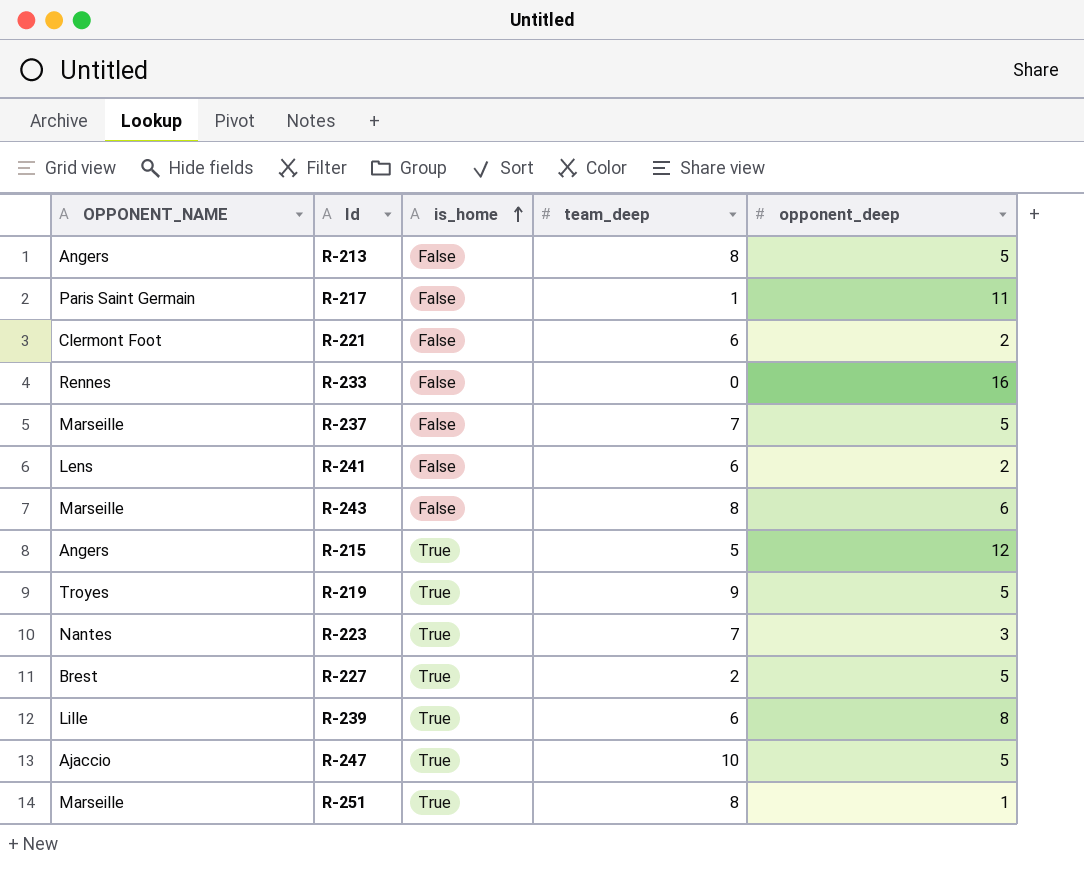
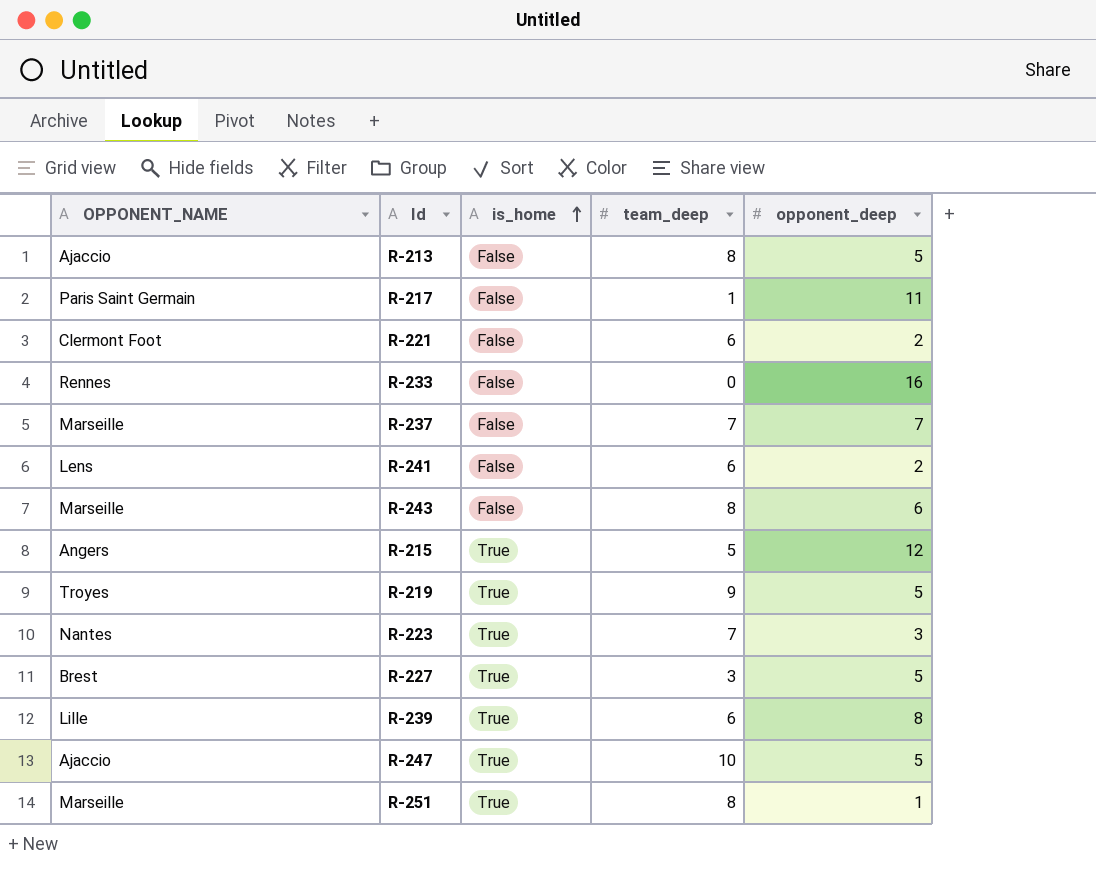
R-213 | OPPONENT_NAME: Angers -> Ajaccio
R-237 | opponent_deep: 5 -> 7
R-227 | team_deep: 2 -> 3

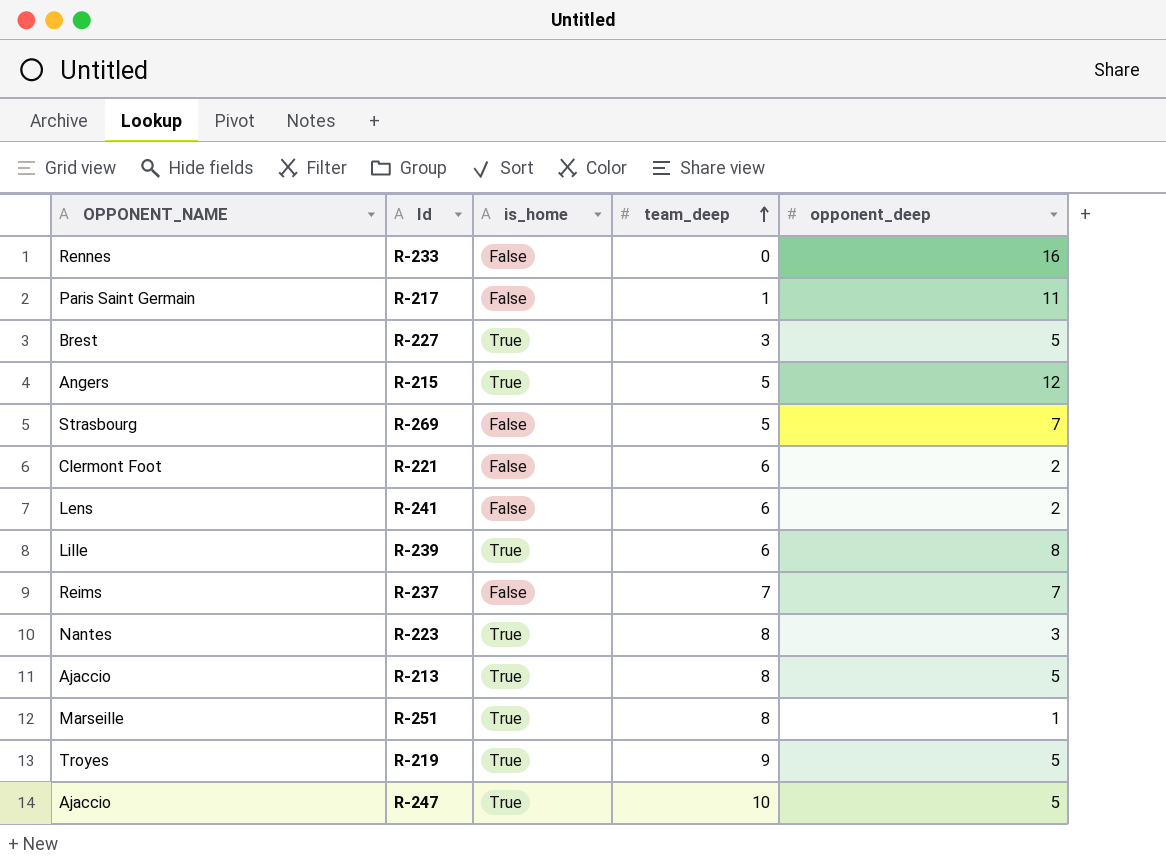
row order: is_home ascending -> team_deep ascending
row R-243: Marseille | False | 8 | 6 -> none
row R-269: none -> Strasbourg | False | 5 | 7
R-237 | OPPONENT_NAME: Marseille -> Reims
R-223 | team_deep: 7 -> 8
R-213 | is_home: False -> True

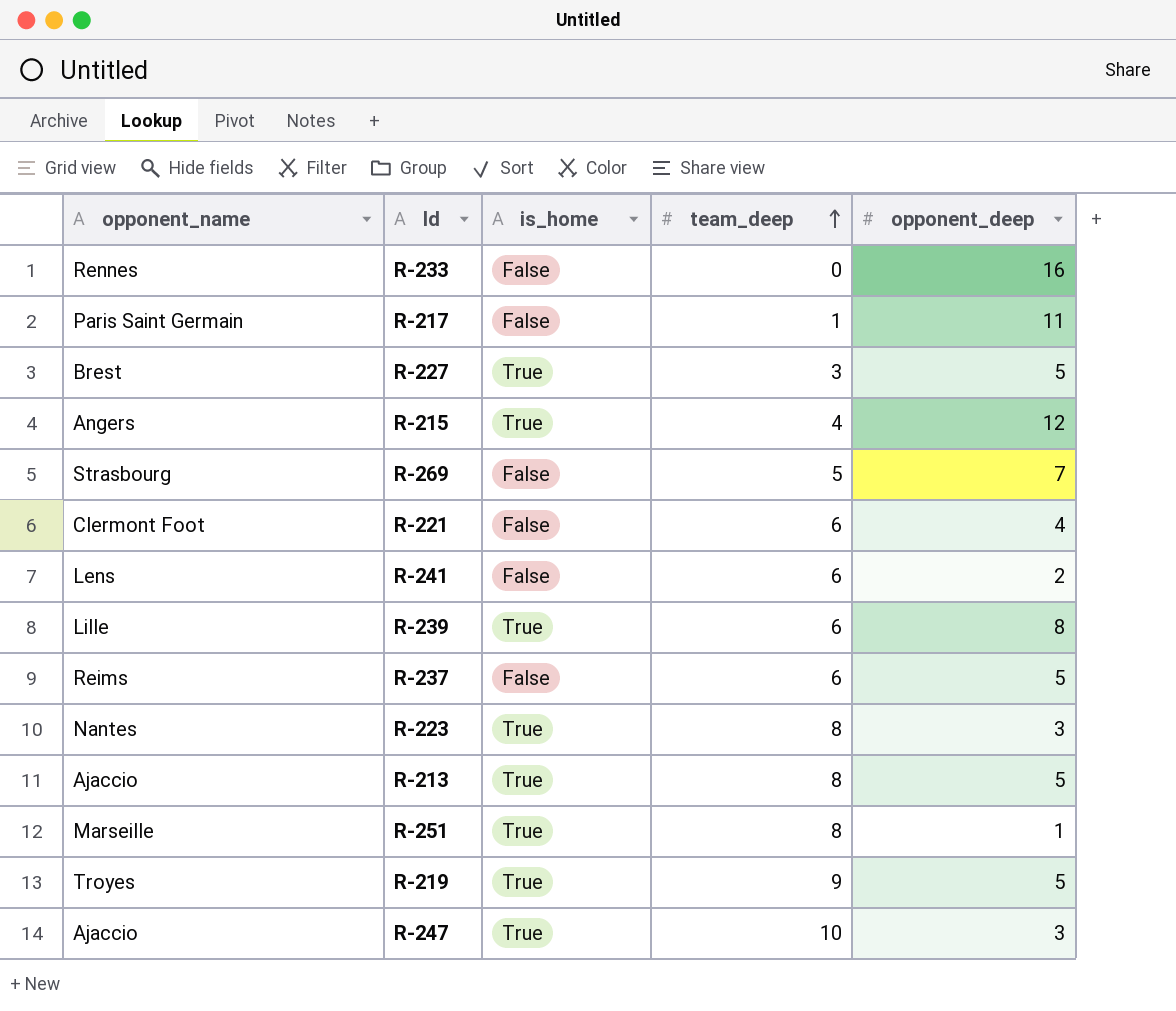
column name: OPPONENT_NAME -> opponent_name
R-215 | team_deep: 5 -> 4
R-221 | opponent_deep: 2 -> 4
R-237 | team_deep: 7 -> 6
R-237 | opponent_deep: 7 -> 5
R-247 | opponent_deep: 5 -> 3

